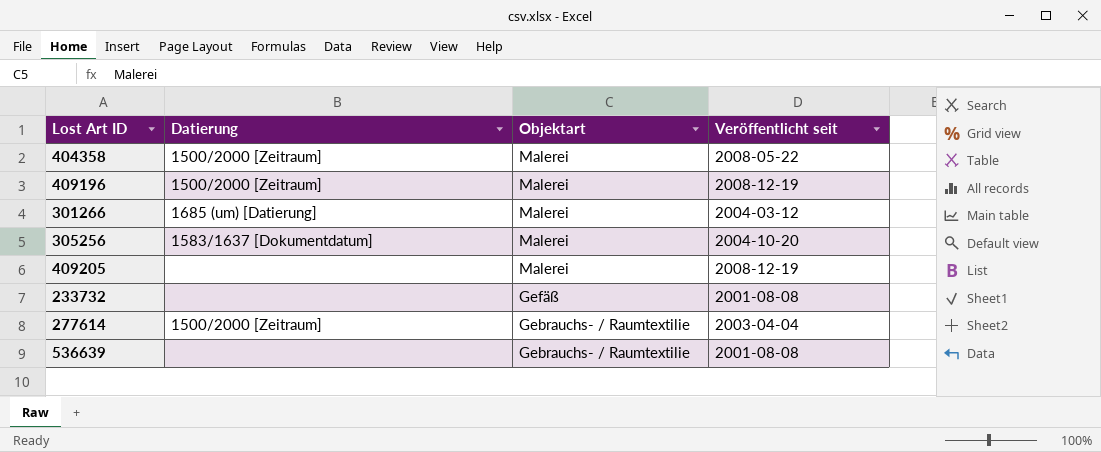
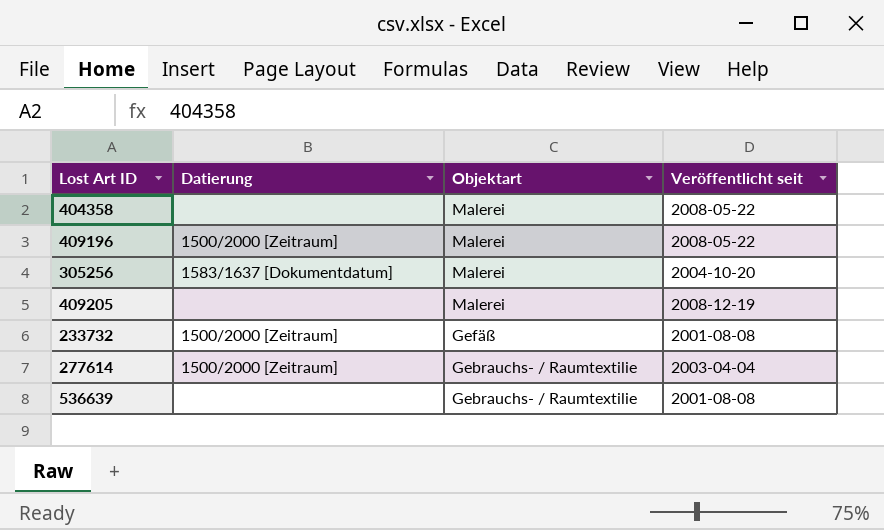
row 301266: 1685 (um) [Datierung] | Malerei | 2004-03-12 -> none
404358 | Datierung: 1500/2000 [Zeitraum] -> none
409196 | Veröffentlicht seit: 2008-12-19 -> 2008-05-22
233732 | Datierung: none -> 1500/2000 [Zeitraum]

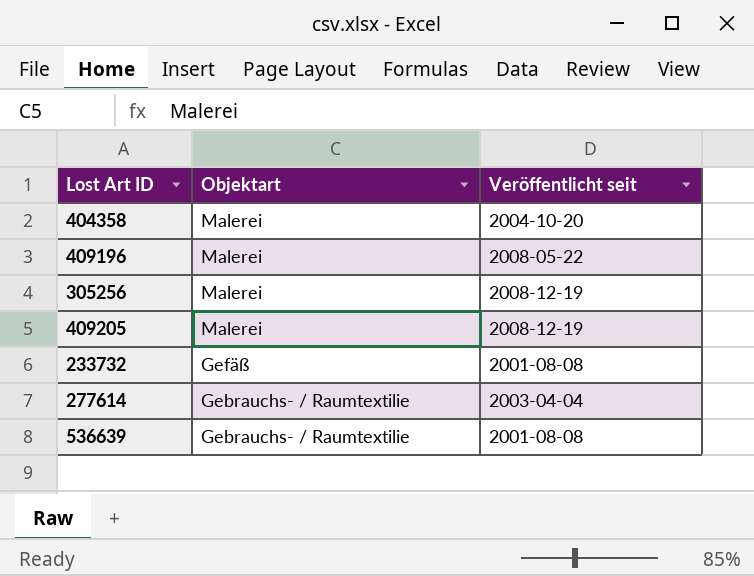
column Datierung | position: 2 -> none
404358 | Veröffentlicht seit: 2008-05-22 -> 2004-10-20
305256 | Veröffentlicht seit: 2004-10-20 -> 2008-12-19

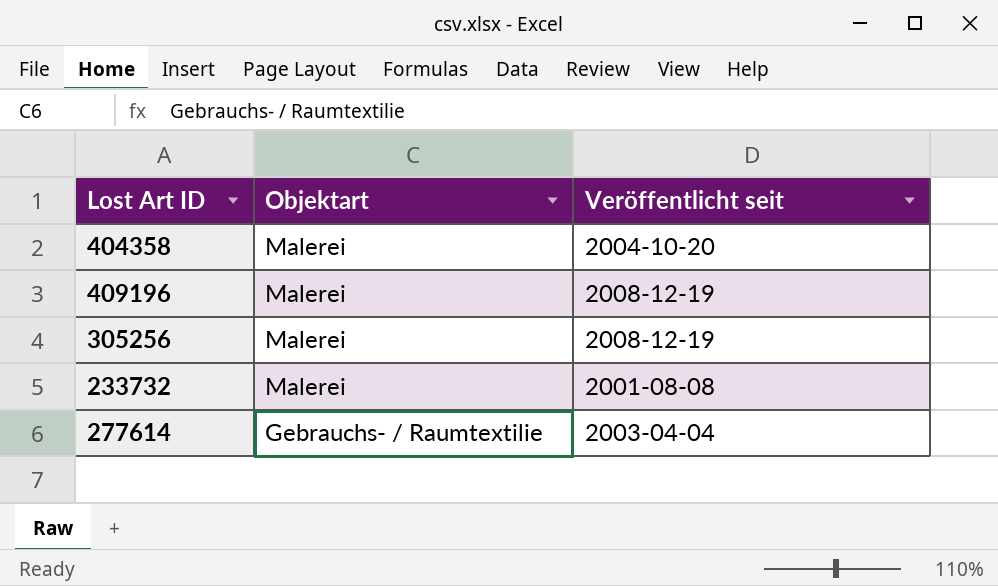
row 409205: Malerei | 2008-12-19 -> none
row 536639: Gebrauchs- / Raumtextilie | 2001-08-08 -> none
409196 | Veröffentlicht seit: 2008-05-22 -> 2008-12-19
233732 | Objektart: Gefäß -> Malerei

